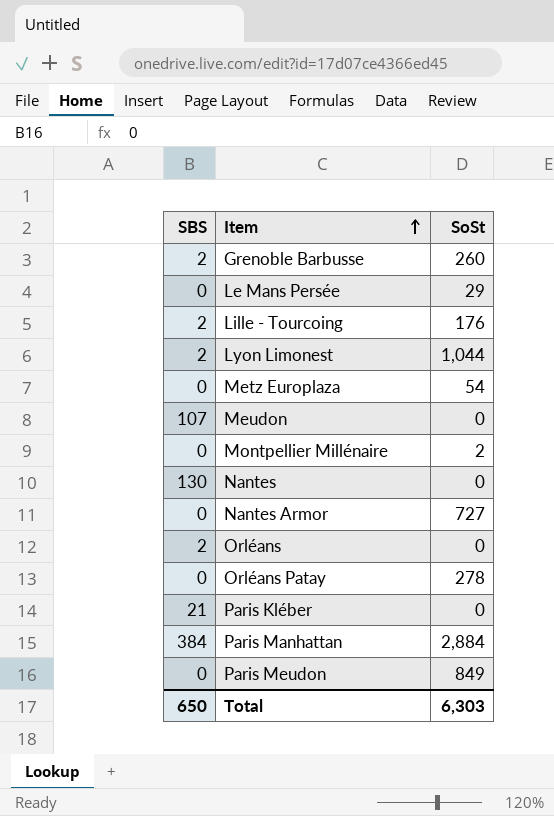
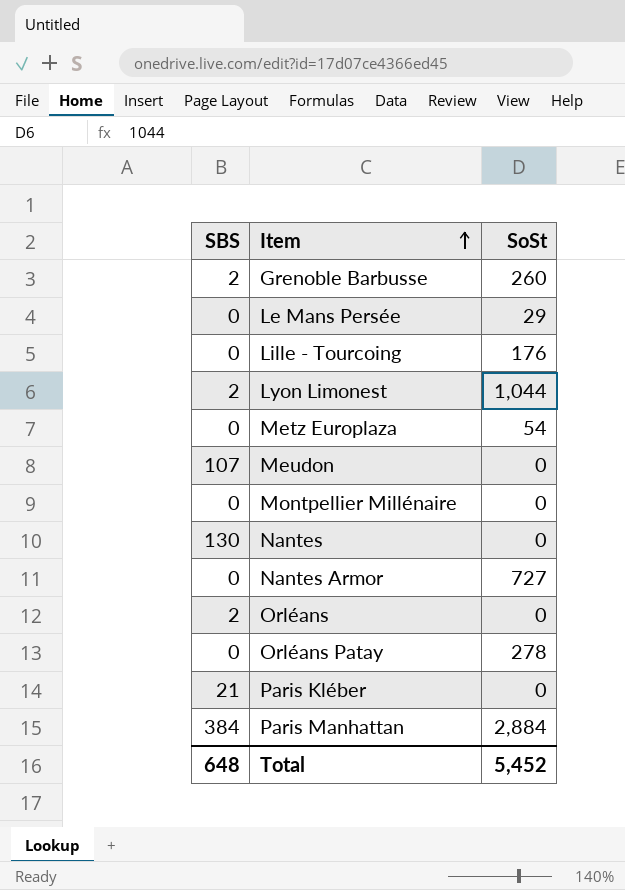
row Paris Meudon: 0 | 849 -> none
Lille - Tourcoing | SBS: 2 -> 0
Montpellier Millénaire | SoSt: 2 -> 0
Total | SBS: 650 -> 648
Total | SoSt: 6,303 -> 5,452

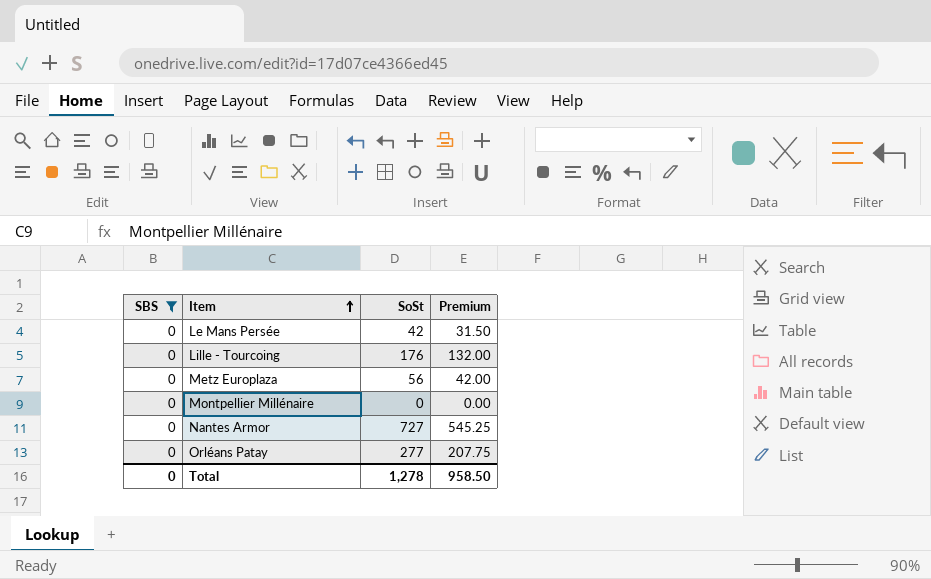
filter: none -> SBS = 0
column Premium | formula: none -> [SoSt] * 0.75
Le Mans Persée | SoSt: 29 -> 42
Metz Europlaza | SoSt: 54 -> 56
Orléans Patay | SoSt: 278 -> 277
Total | SBS: 648 -> 0
Total | SoSt: 5,452 -> 1,278

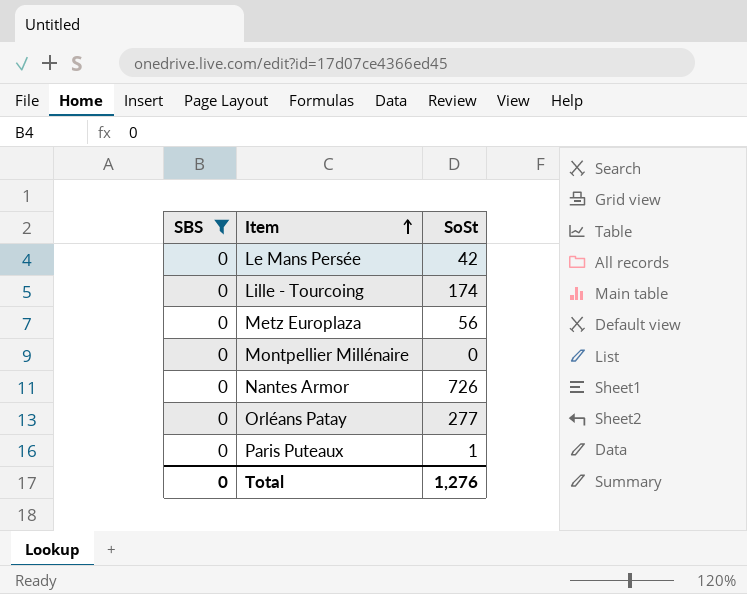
column Premium | formula: [SoSt] * 0.75 -> none
Lille - Tourcoing | SoSt: 176 -> 174
Nantes Armor | SoSt: 727 -> 726
row Paris Puteaux: none -> 0 | 1
Total | SoSt: 1,278 -> 1,276

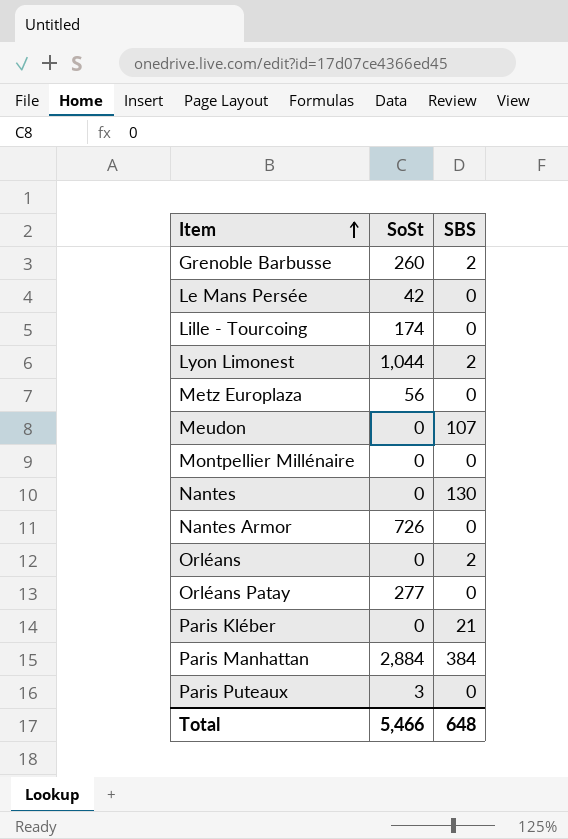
filter: SBS = 0 -> none
column SBS | position: 1 -> 3
Paris Puteaux | SoSt: 1 -> 3
Total | SoSt: 1,276 -> 5,466
Total | SBS: 0 -> 648

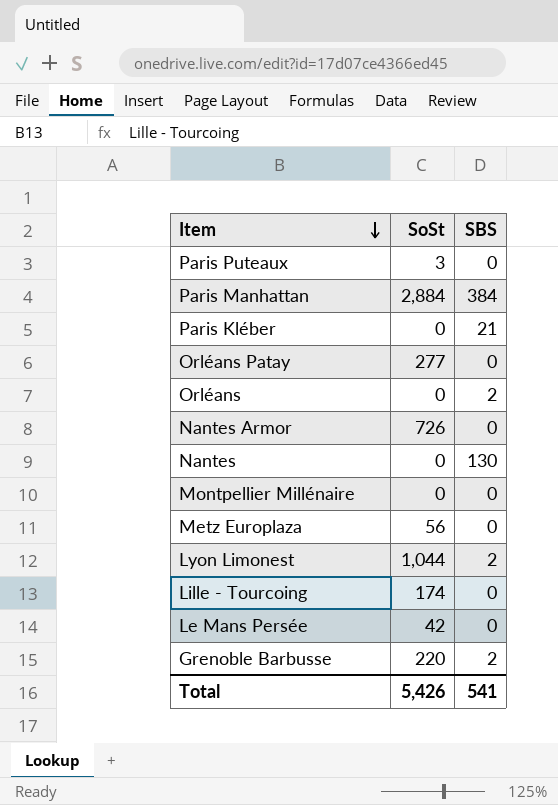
row order: Item ascending -> Item descending
row Meudon: 0 | 107 -> none
Grenoble Barbusse | SoSt: 260 -> 220
Total | SoSt: 5,466 -> 5,426
Total | SBS: 648 -> 541

